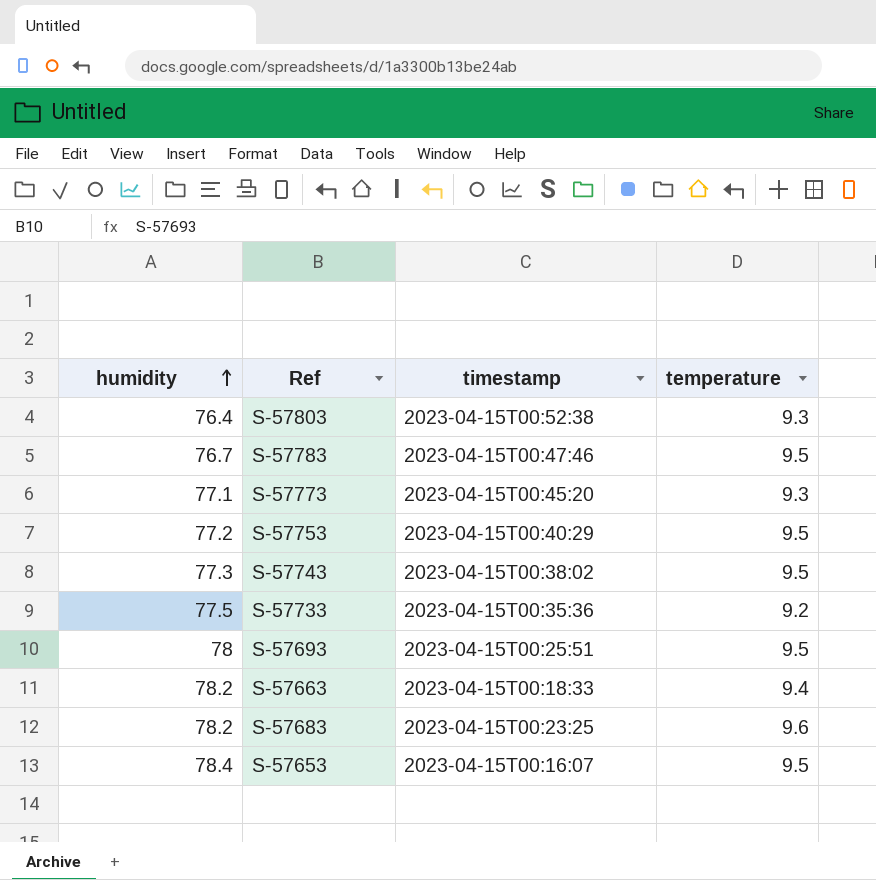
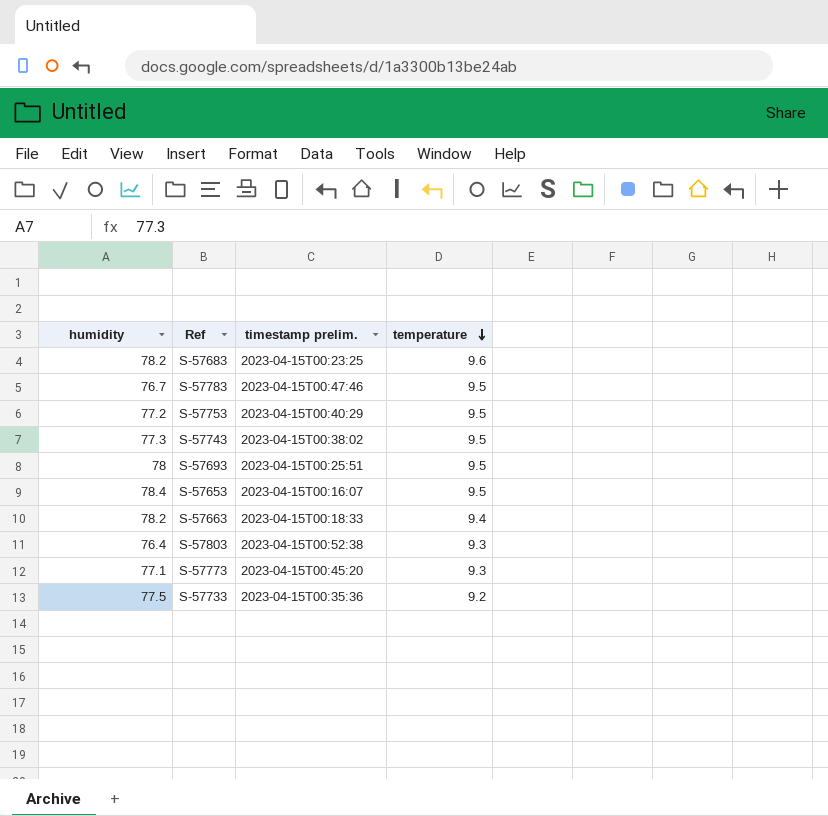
row order: humidity ascending -> temperature descending
column name: timestamp -> timestamp prelim.

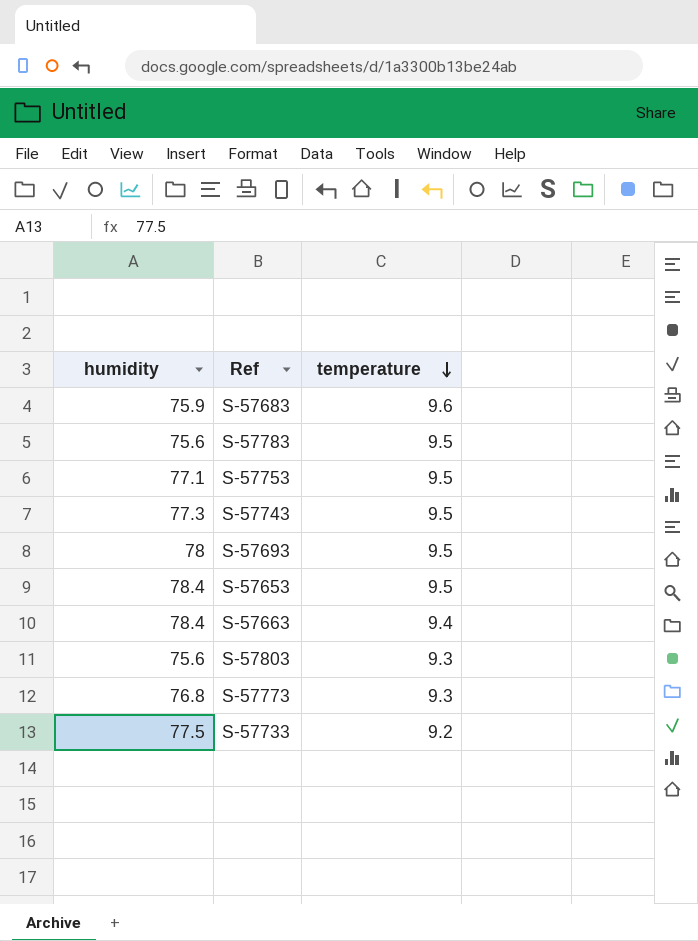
column timestamp prelim. | position: 3 -> none
S-57683 | humidity: 78.2 -> 75.9
S-57783 | humidity: 76.7 -> 75.6
S-57753 | humidity: 77.2 -> 77.1
S-57663 | humidity: 78.2 -> 78.4
S-57803 | humidity: 76.4 -> 75.6
S-57773 | humidity: 77.1 -> 76.8

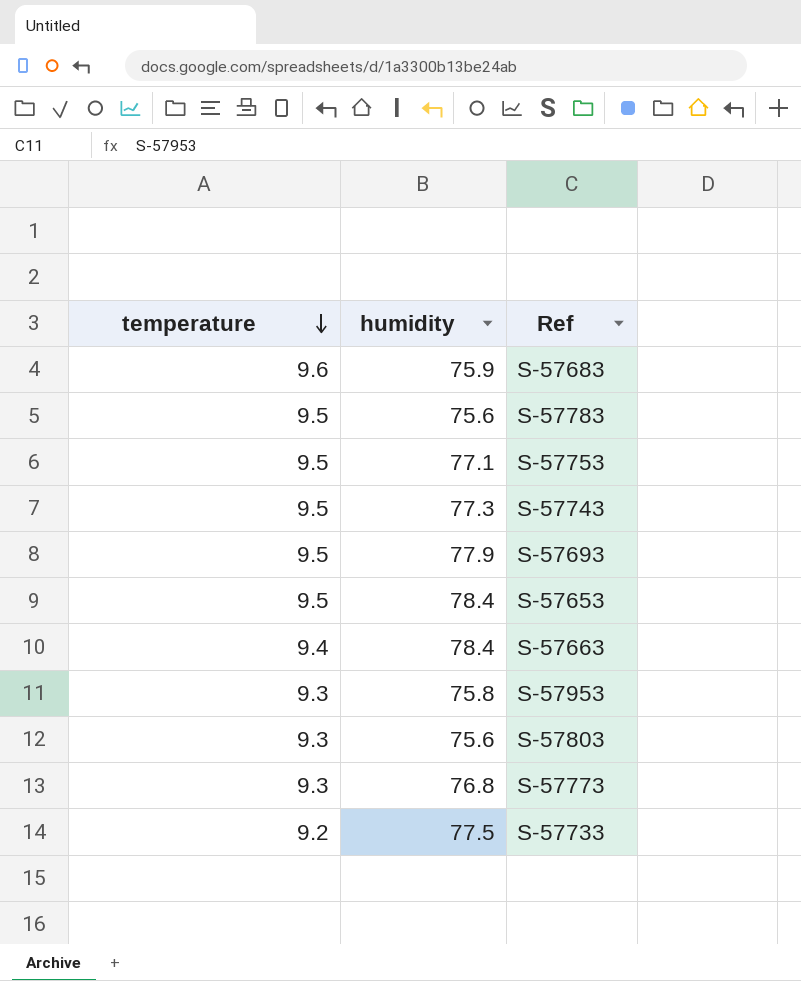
column temperature | position: 3 -> 1
S-57693 | humidity: 78 -> 77.9
row S-57953: none -> 9.3 | 75.8

